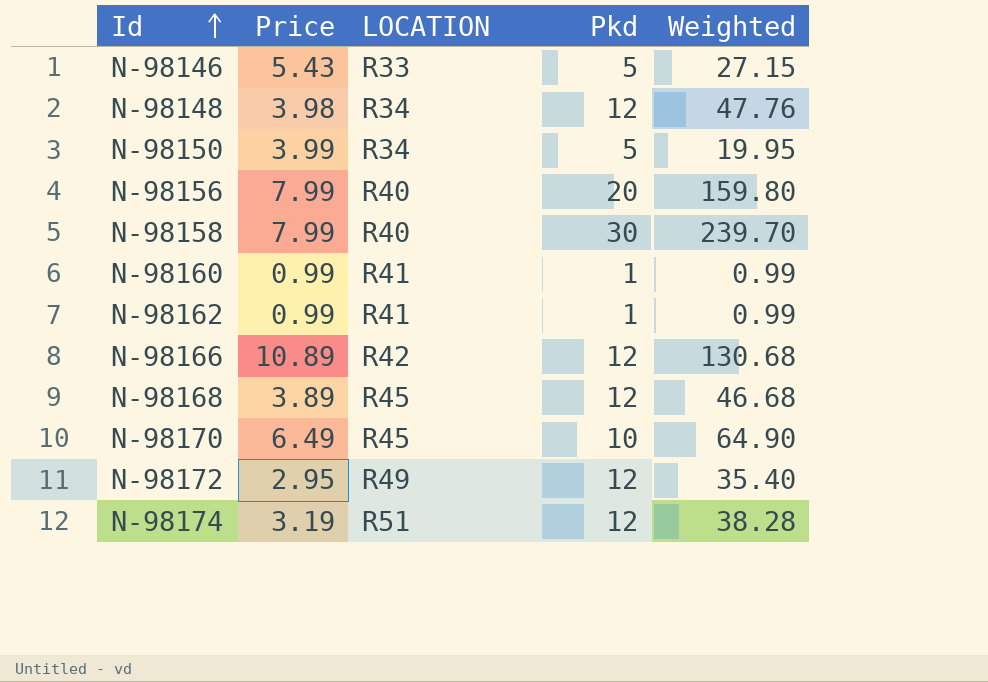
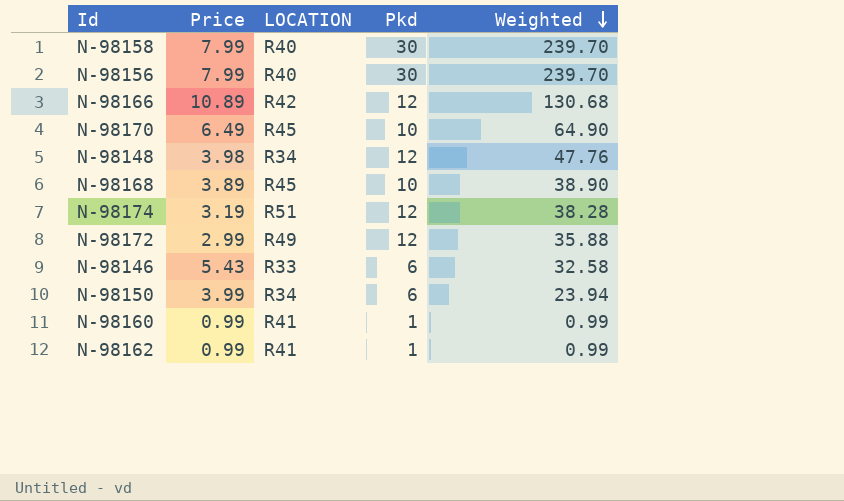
row order: Id ascending -> Weighted descending
N-98156 | Pkd: 20 -> 30
N-98156 | Weighted: 159.80 -> 239.70
N-98168 | Pkd: 12 -> 10
N-98168 | Weighted: 46.68 -> 38.90
N-98172 | Price: 2.95 -> 2.99
N-98172 | Weighted: 35.40 -> 35.88
N-98146 | Pkd: 5 -> 6
N-98146 | Weighted: 27.15 -> 32.58
N-98150 | Pkd: 5 -> 6
N-98150 | Weighted: 19.95 -> 23.94

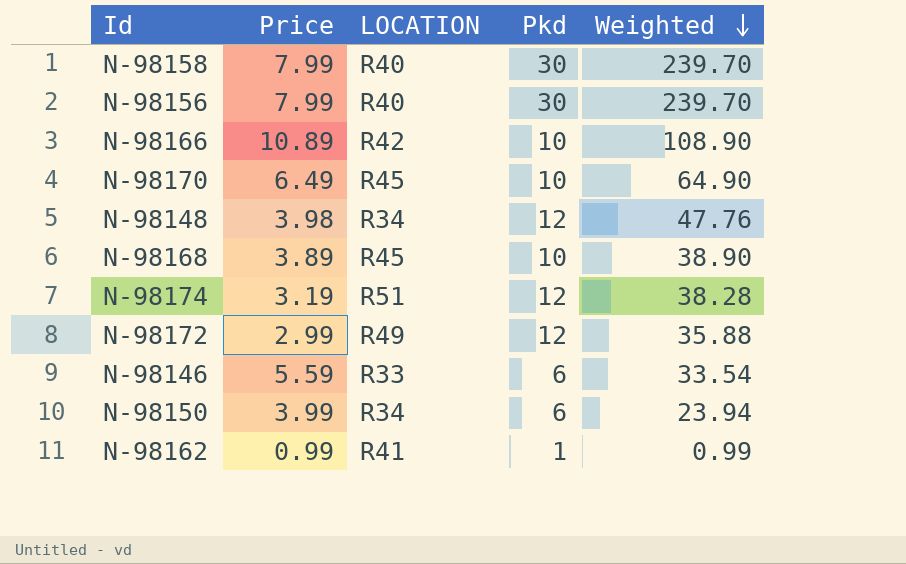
row N-98160: 0.99 | R41 | 1 | 0.99 -> none
N-98166 | Pkd: 12 -> 10
N-98166 | Weighted: 130.68 -> 108.90
N-98146 | Price: 5.43 -> 5.59
N-98146 | Weighted: 32.58 -> 33.54

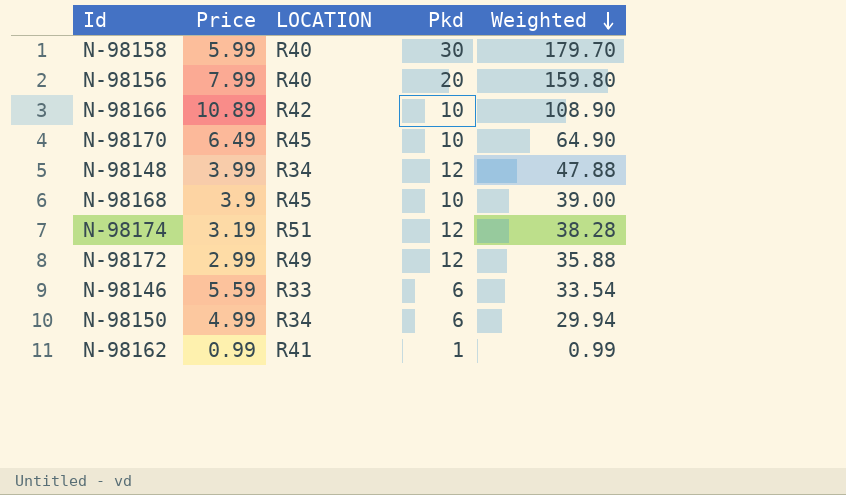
N-98158 | Price: 7.99 -> 5.99
N-98158 | Weighted: 239.70 -> 179.70
N-98156 | Pkd: 30 -> 20
N-98156 | Weighted: 239.70 -> 159.80
N-98148 | Price: 3.98 -> 3.99
N-98148 | Weighted: 47.76 -> 47.88
N-98168 | Price: 3.89 -> 3.9
N-98168 | Weighted: 38.90 -> 39.00
N-98150 | Price: 3.99 -> 4.99
N-98150 | Weighted: 23.94 -> 29.94

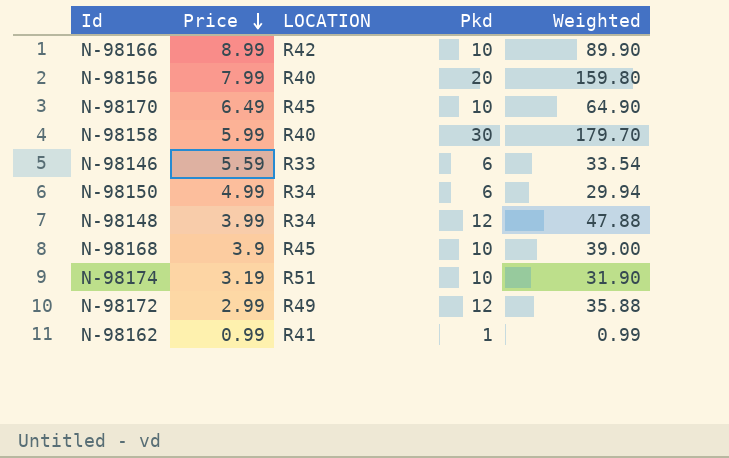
row order: Weighted descending -> Price descending
N-98166 | Price: 10.89 -> 8.99
N-98166 | Weighted: 108.90 -> 89.90
N-98174 | Pkd: 12 -> 10
N-98174 | Weighted: 38.28 -> 31.90

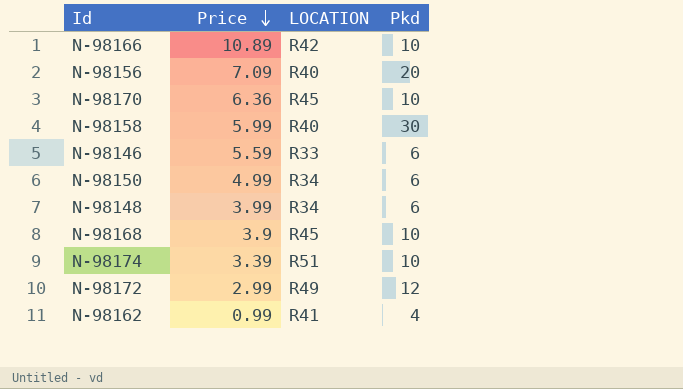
column Weighted | formula: [Price] * [Pkd] -> none
N-98166 | Price: 8.99 -> 10.89
N-98156 | Price: 7.99 -> 7.09
N-98170 | Price: 6.49 -> 6.36
N-98148 | Pkd: 12 -> 6
N-98174 | Price: 3.19 -> 3.39
N-98162 | Pkd: 1 -> 4

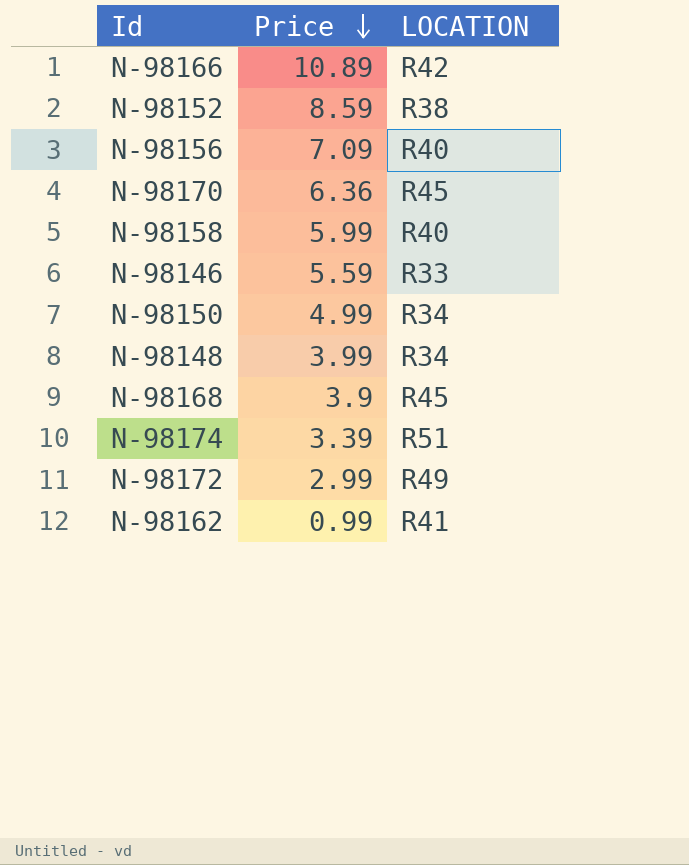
column Pkd | position: 4 -> none
row N-98152: none -> 8.59 | R38

